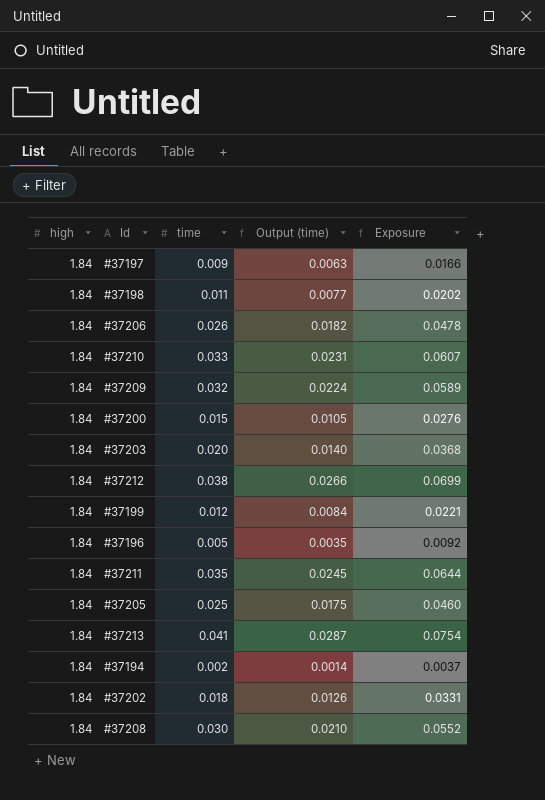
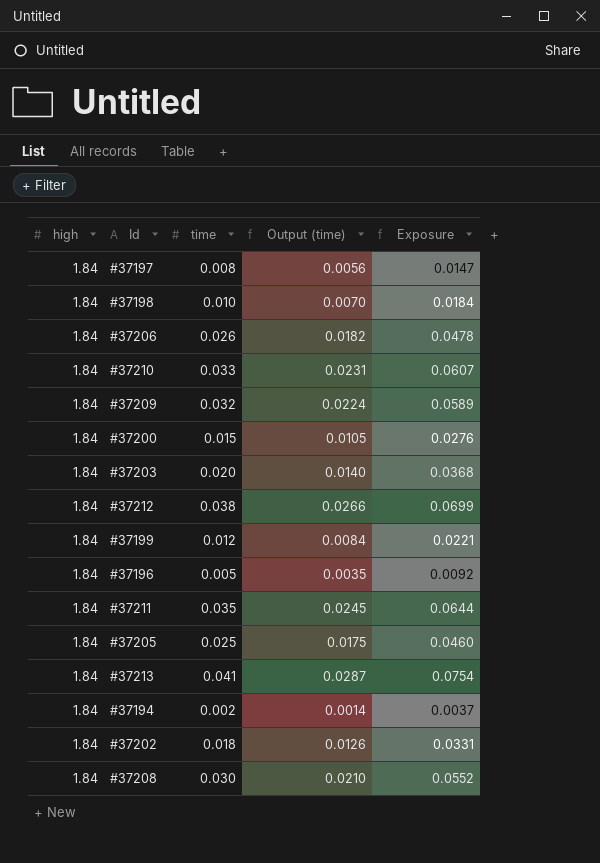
#37197 | time: 0.009 -> 0.008
#37197 | Output (time): 0.0063 -> 0.0056
#37197 | Exposure: 0.0166 -> 0.0147
#37198 | time: 0.011 -> 0.010
#37198 | Output (time): 0.0077 -> 0.0070
#37198 | Exposure: 0.0202 -> 0.0184

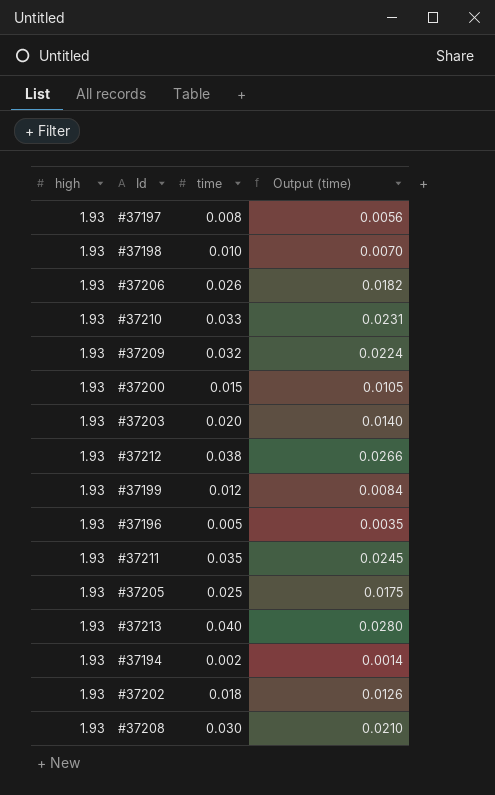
column Exposure | formula: [high] * [time] -> none
#37197 | high: 1.84 -> 1.93
#37198 | high: 1.84 -> 1.93
#37206 | high: 1.84 -> 1.93
#37210 | high: 1.84 -> 1.93
#37209 | high: 1.84 -> 1.93
#37200 | high: 1.84 -> 1.93
#37203 | high: 1.84 -> 1.93
#37212 | high: 1.84 -> 1.93
#37199 | high: 1.84 -> 1.93
#37196 | high: 1.84 -> 1.93
#37211 | high: 1.84 -> 1.93
#37205 | high: 1.84 -> 1.93
#37213 | high: 1.84 -> 1.93
#37213 | time: 0.041 -> 0.040
#37213 | Output (time): 0.0287 -> 0.0280
#37194 | high: 1.84 -> 1.93
#37202 | high: 1.84 -> 1.93
#37208 | high: 1.84 -> 1.93

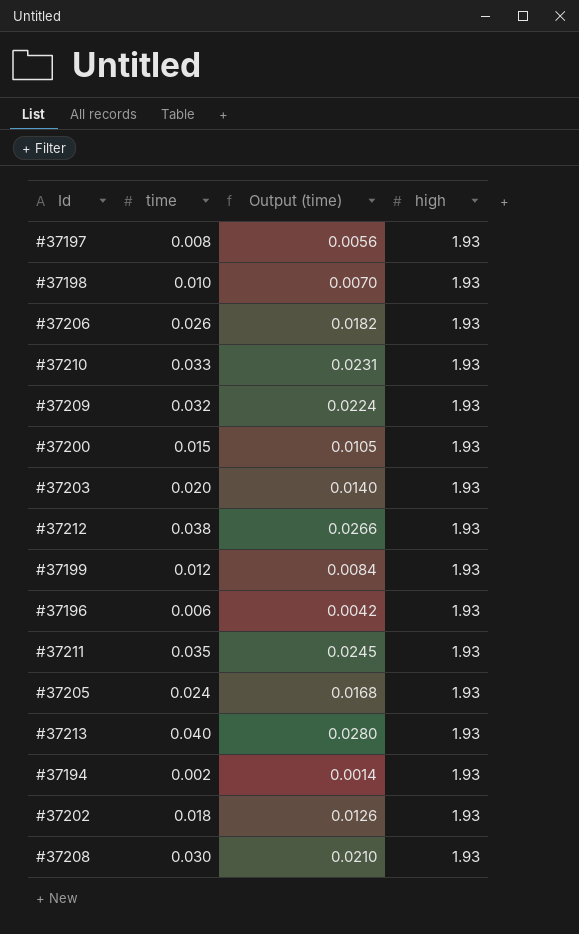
column high | position: 1 -> 4
#37196 | time: 0.005 -> 0.006
#37196 | Output (time): 0.0035 -> 0.0042
#37205 | time: 0.025 -> 0.024
#37205 | Output (time): 0.0175 -> 0.0168

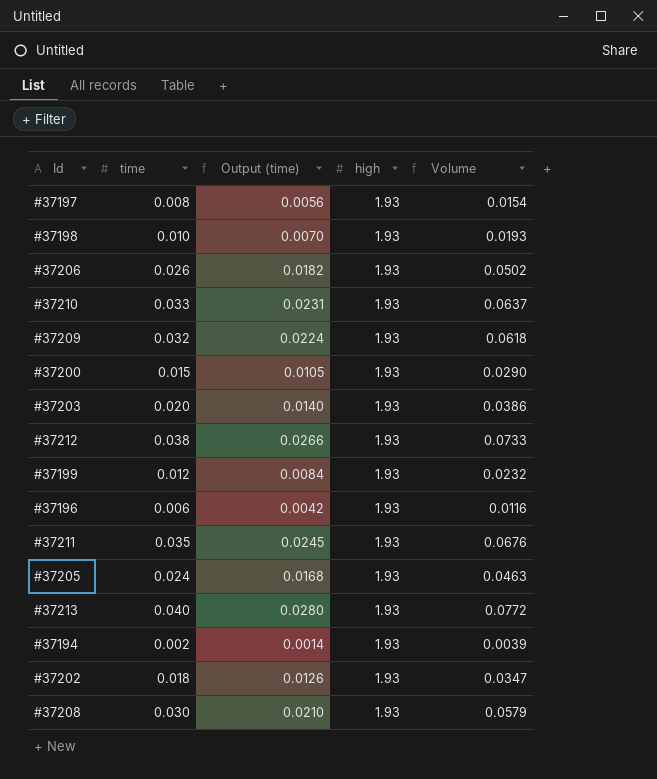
column Volume | formula: none -> [time] * [high]

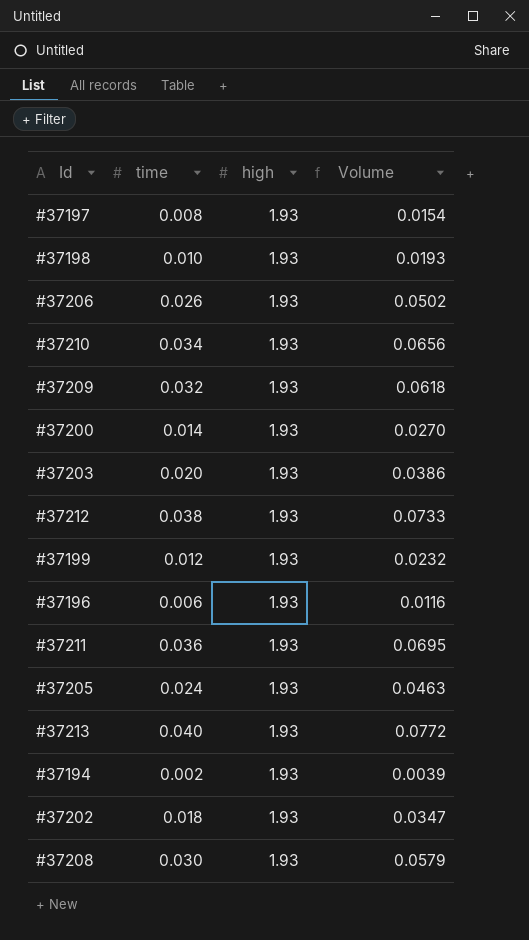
column Output (time) | formula: [time] * 0.7 -> none
#37210 | time: 0.033 -> 0.034
#37210 | Volume: 0.0637 -> 0.0656
#37200 | time: 0.015 -> 0.014
#37200 | Volume: 0.0290 -> 0.0270
#37211 | time: 0.035 -> 0.036
#37211 | Volume: 0.0676 -> 0.0695

